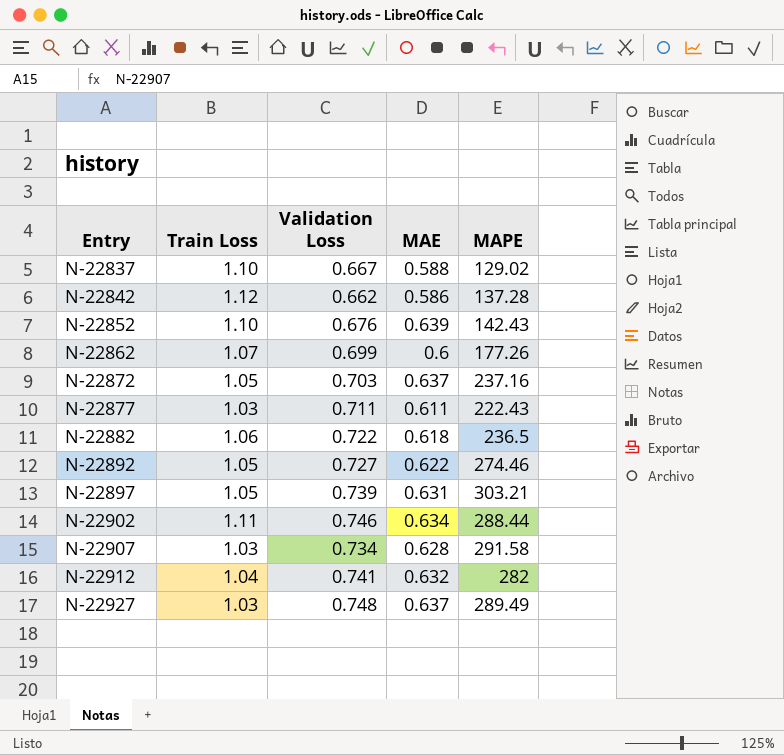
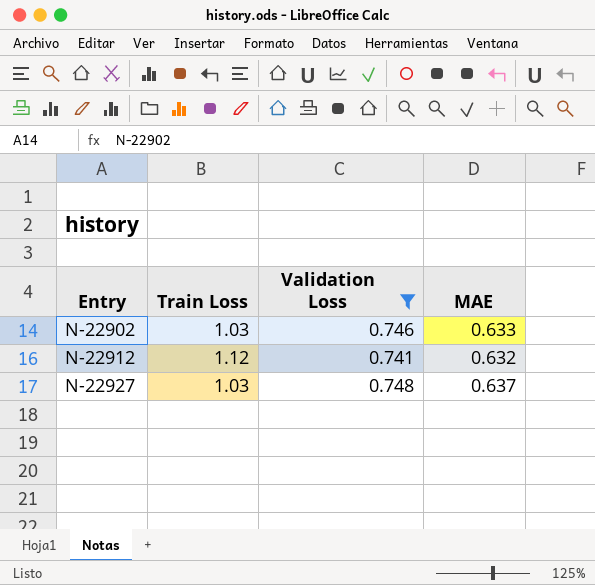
filter: none -> Validation Loss >= 0.741
column MAPE | position: 5 -> none
N-22902 | Train Loss: 1.11 -> 1.03
N-22902 | MAE: 0.634 -> 0.633
N-22912 | Train Loss: 1.04 -> 1.12

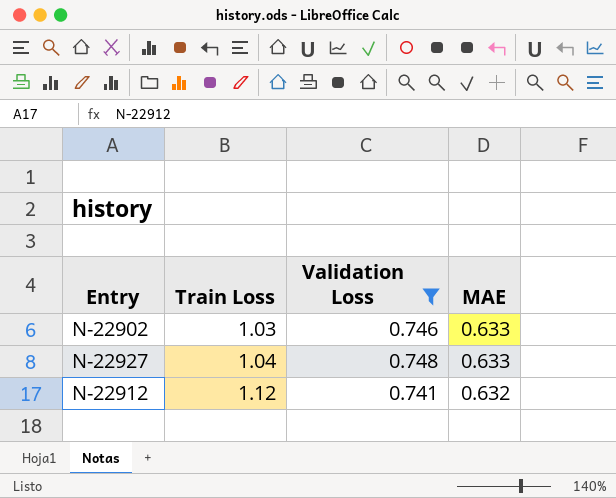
row order: Entry ascending -> Train Loss ascending
N-22927 | Train Loss: 1.03 -> 1.04
N-22927 | MAE: 0.637 -> 0.633

